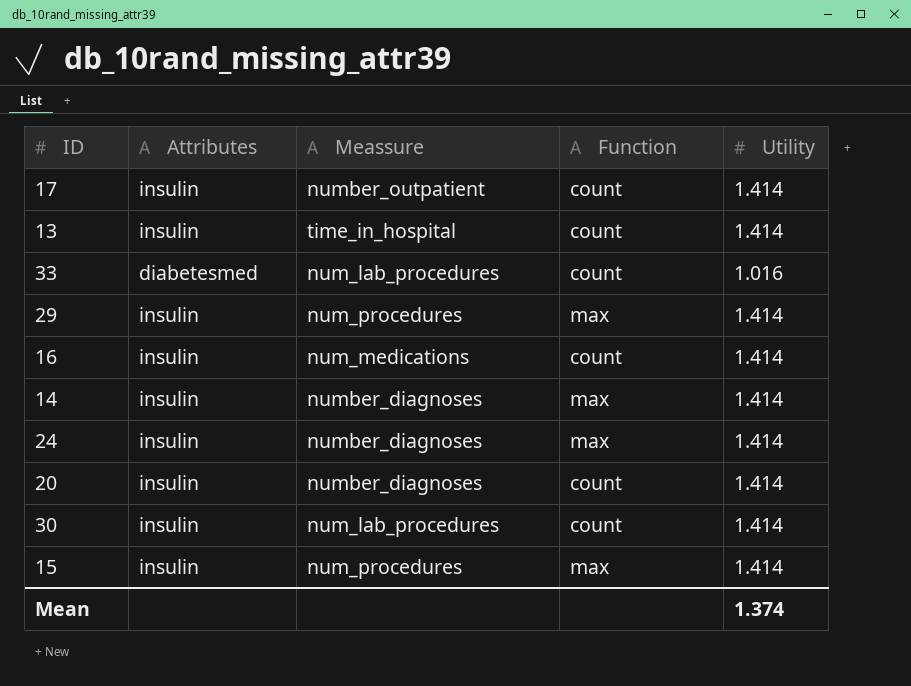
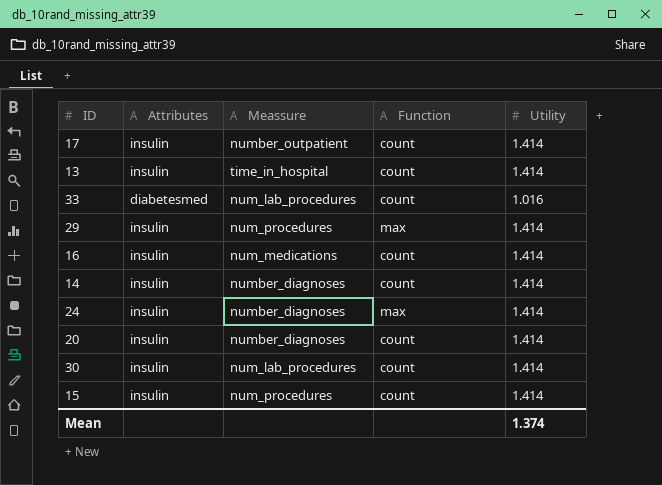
14 | Function: max -> count
15 | Function: max -> count

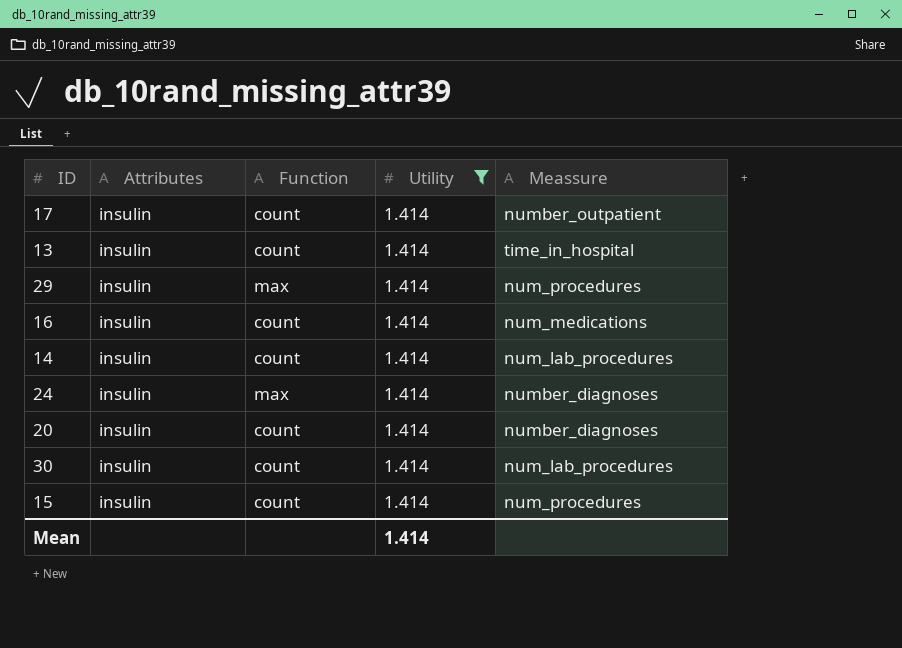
filter: none -> Utility = 1.414
column Meassure | position: 3 -> 5
14 | Meassure: number_diagnoses -> num_lab_procedures
Mean | Utility: 1.374 -> 1.414

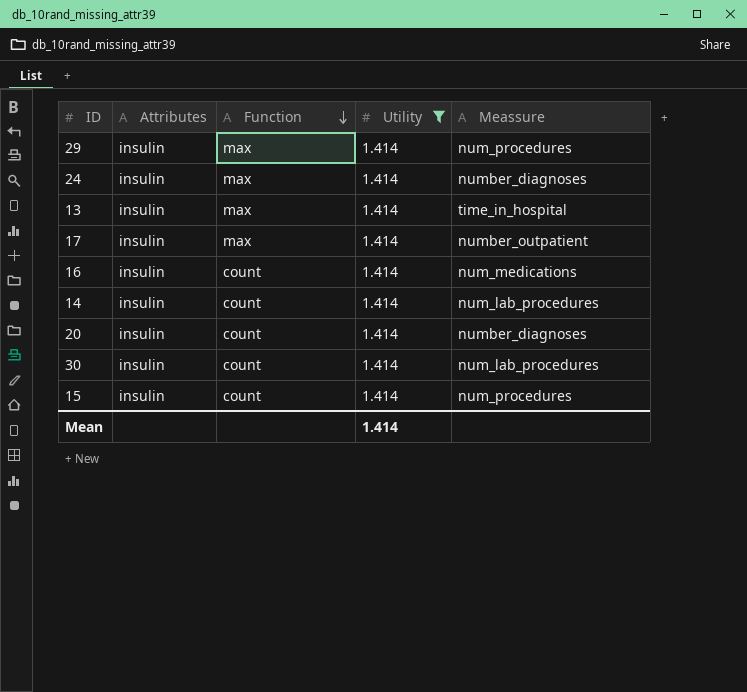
row order: none -> Function descending
13 | Function: count -> max
17 | Function: count -> max

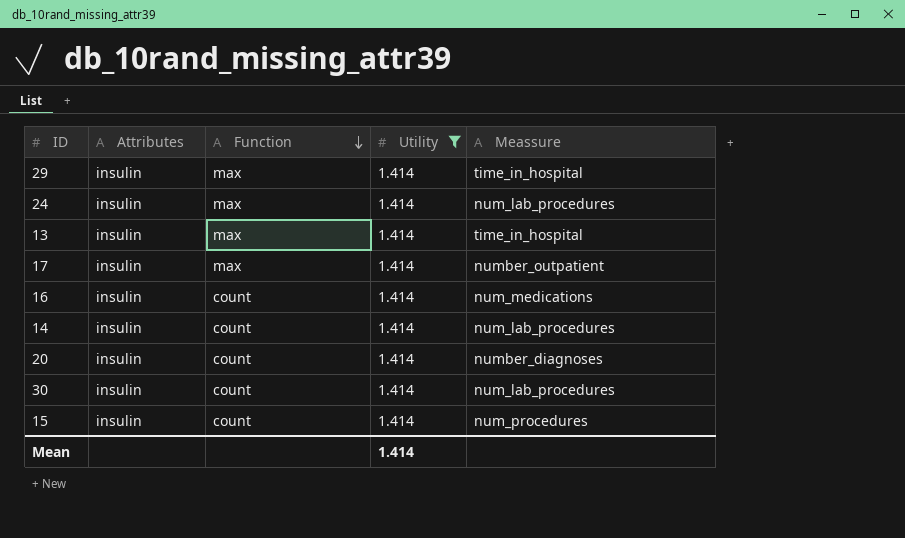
29 | Meassure: num_procedures -> time_in_hospital
24 | Meassure: number_diagnoses -> num_lab_procedures

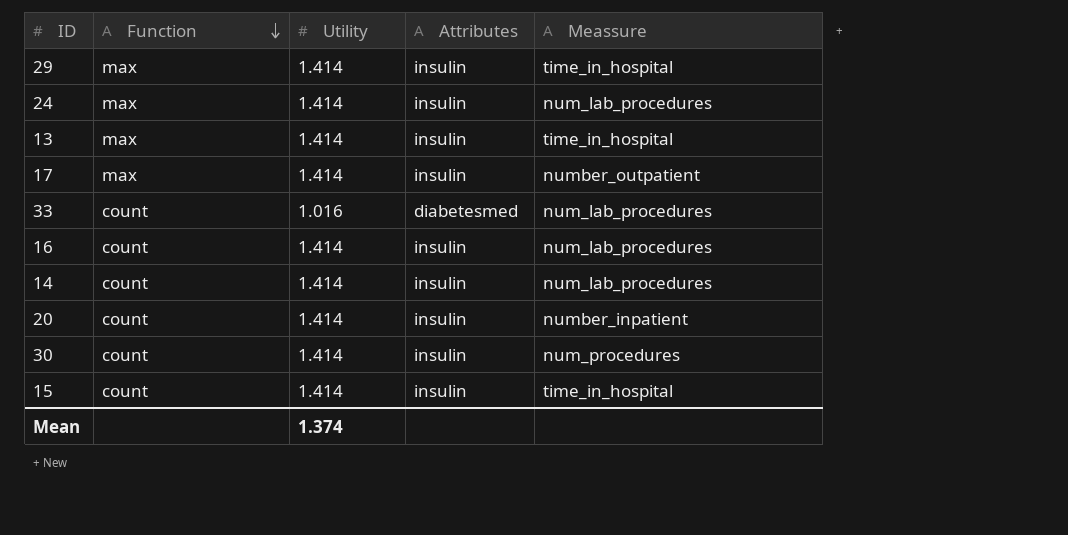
filter: Utility = 1.414 -> none
column Attributes | position: 2 -> 4
16 | Meassure: num_medications -> num_lab_procedures
20 | Meassure: number_diagnoses -> number_inpatient
30 | Meassure: num_lab_procedures -> num_procedures
15 | Meassure: num_procedures -> time_in_hospital
Mean | Utility: 1.414 -> 1.374

